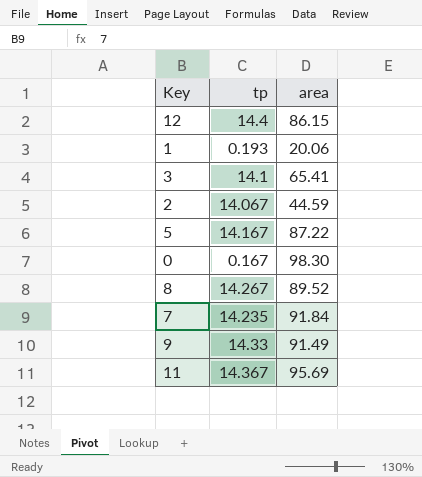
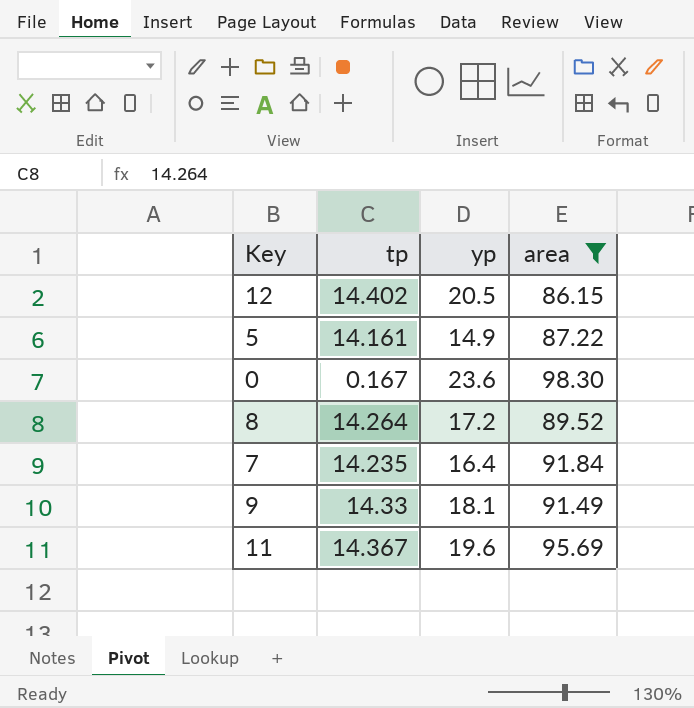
filter: none -> area >= 86.15
column yp | position: none -> 3
12 | tp: 14.4 -> 14.402
5 | tp: 14.167 -> 14.161
8 | tp: 14.267 -> 14.264

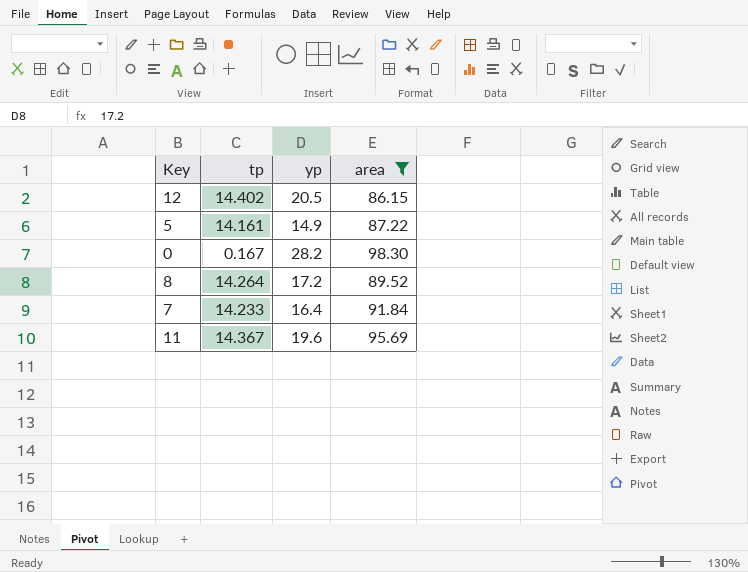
row 9: 14.33 | 18.1 | 91.49 -> none
0 | yp: 23.6 -> 28.2
7 | tp: 14.235 -> 14.233

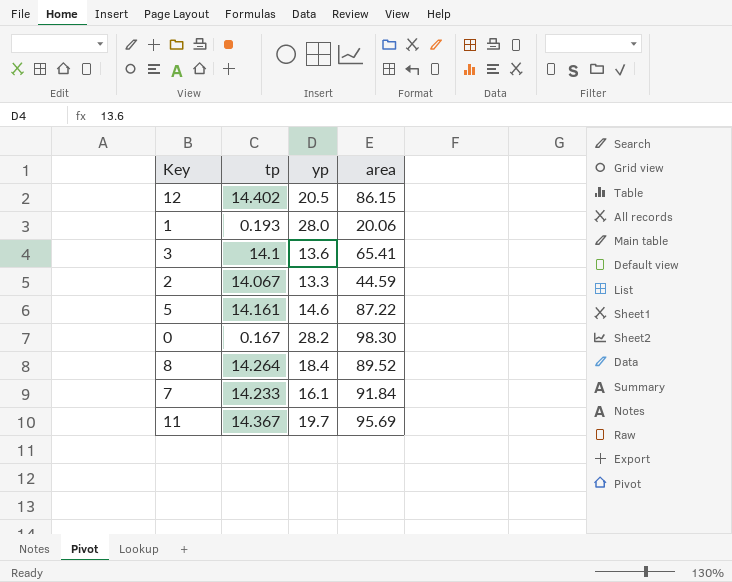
filter: area >= 86.15 -> none
5 | yp: 14.9 -> 14.6
8 | yp: 17.2 -> 18.4
7 | yp: 16.4 -> 16.1
11 | yp: 19.6 -> 19.7

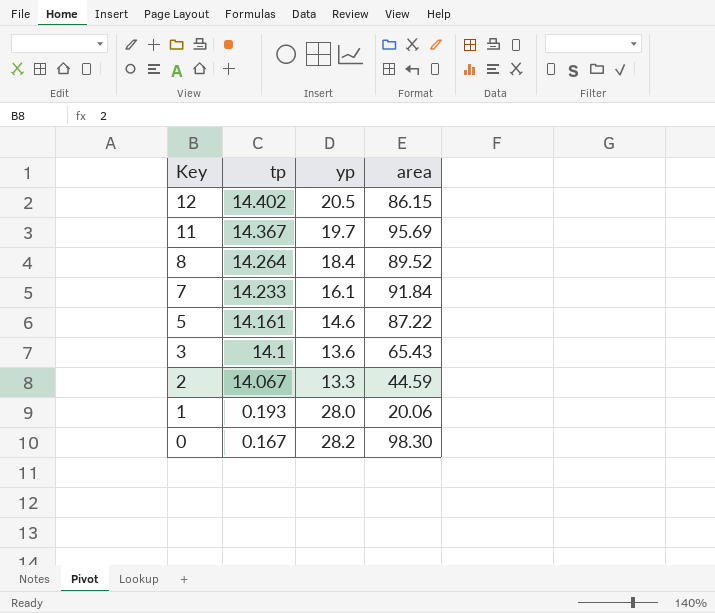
row order: none -> Key descending
3 | area: 65.41 -> 65.43

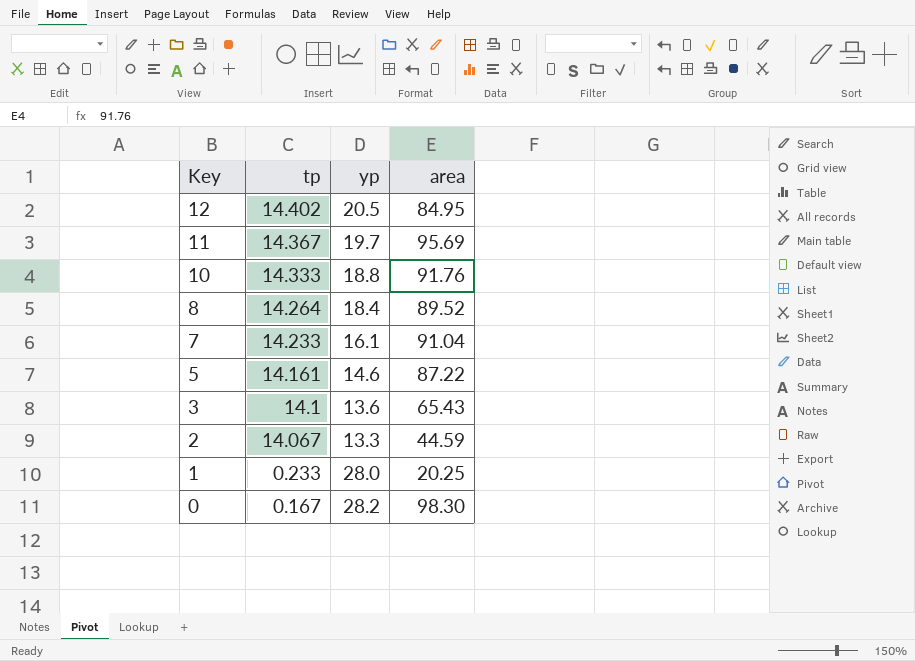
12 | area: 86.15 -> 84.95
row 10: none -> 14.333 | 18.8 | 91.76
7 | area: 91.84 -> 91.04
1 | tp: 0.193 -> 0.233
1 | area: 20.06 -> 20.25

